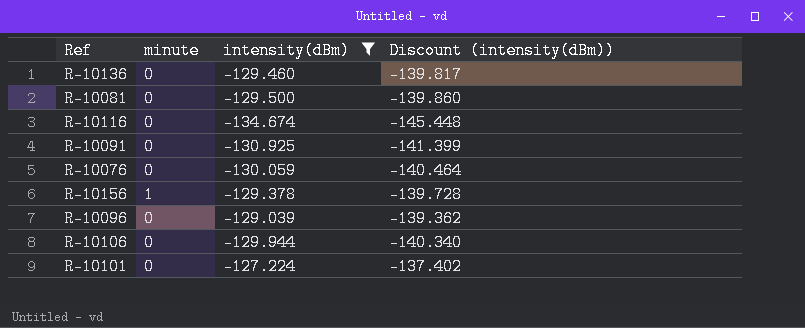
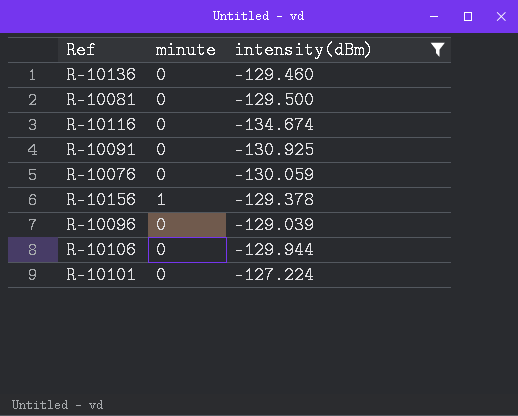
column Discount (intensity(dBm)) | formula: [intensity(dBm)] * 1.08 -> none

